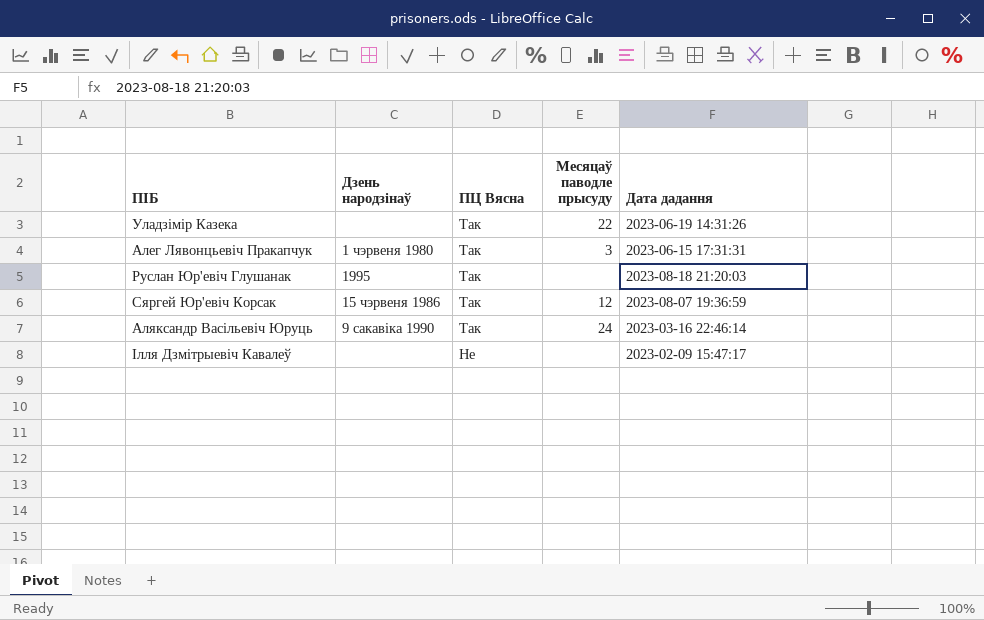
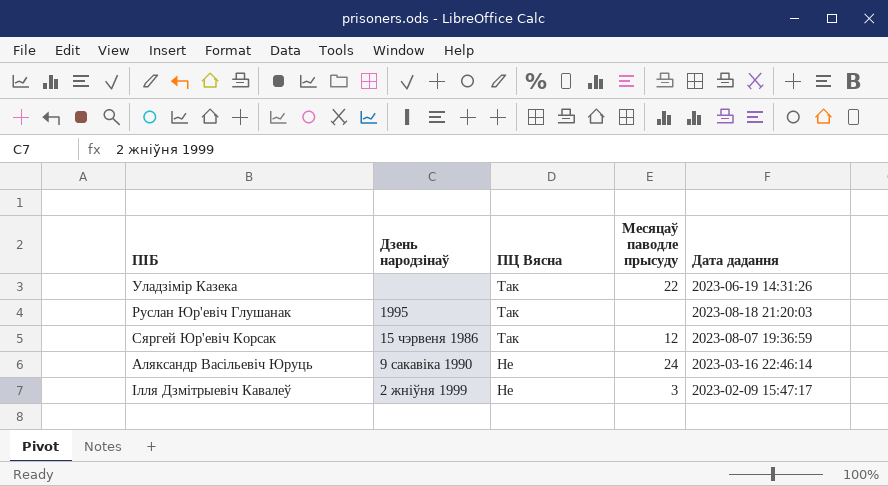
row Алег Лявонцьевіч Пракапчук: 1 чэрвеня 1980 | Так | 3 | 2023-06-15 17:31:31 -> none
Аляксандр Васільевіч Юруць | ПЦ Вясна: Так -> Не
Ілля Дзмітрыевіч Кавалеў | Дзень народзінаў: none -> 2 жніўня 1999
Ілля Дзмітрыевіч Кавалеў | Месяцаў паводле прысуду: none -> 3

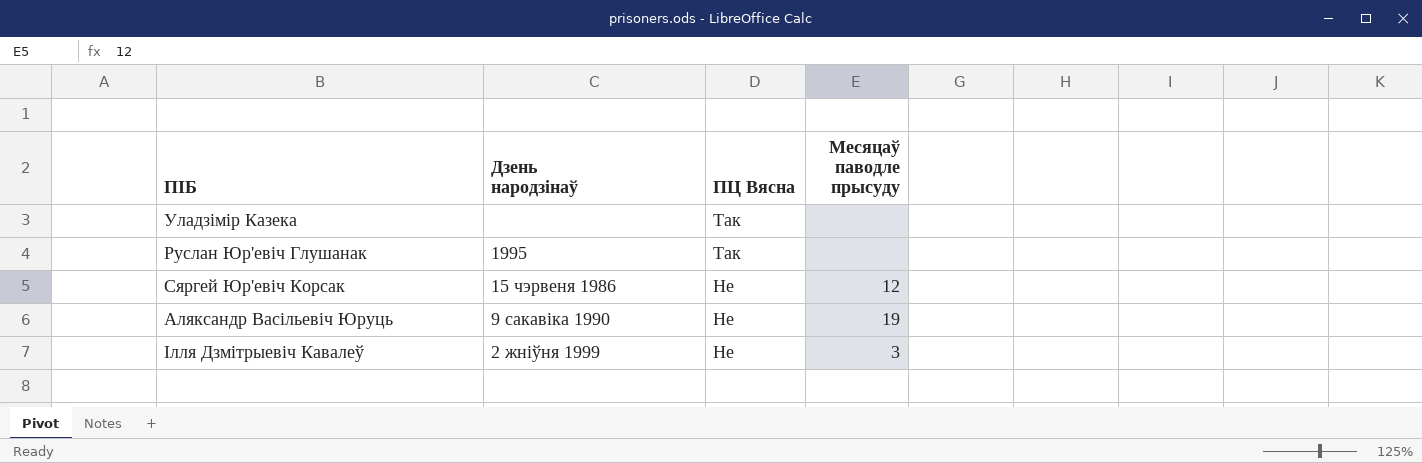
column Дата дадання | position: 5 -> none
Уладзімір Казека | Месяцаў паводле прысуду: 22 -> none
Сяргей Юр'евіч Корсак | ПЦ Вясна: Так -> Не
Аляксандр Васільевіч Юруць | Месяцаў паводле прысуду: 24 -> 19

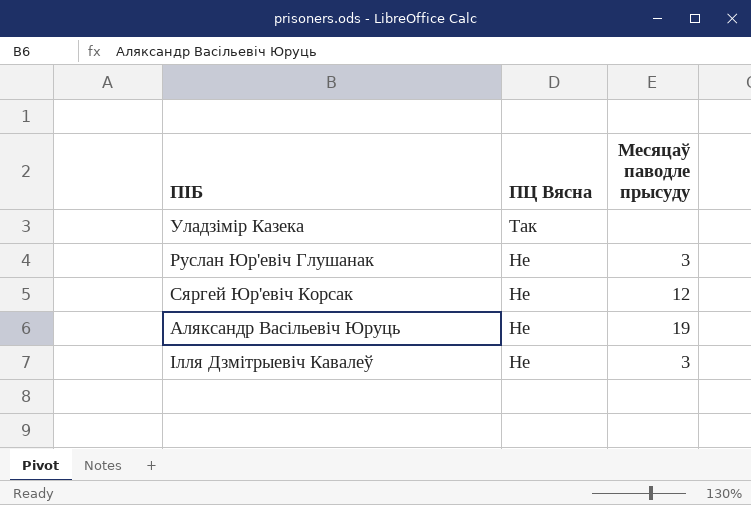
column Дзень народзінаў | position: 2 -> none
Руслан Юр'евіч Глушанак | ПЦ Вясна: Так -> Не
Руслан Юр'евіч Глушанак | Месяцаў паводле прысуду: none -> 3

